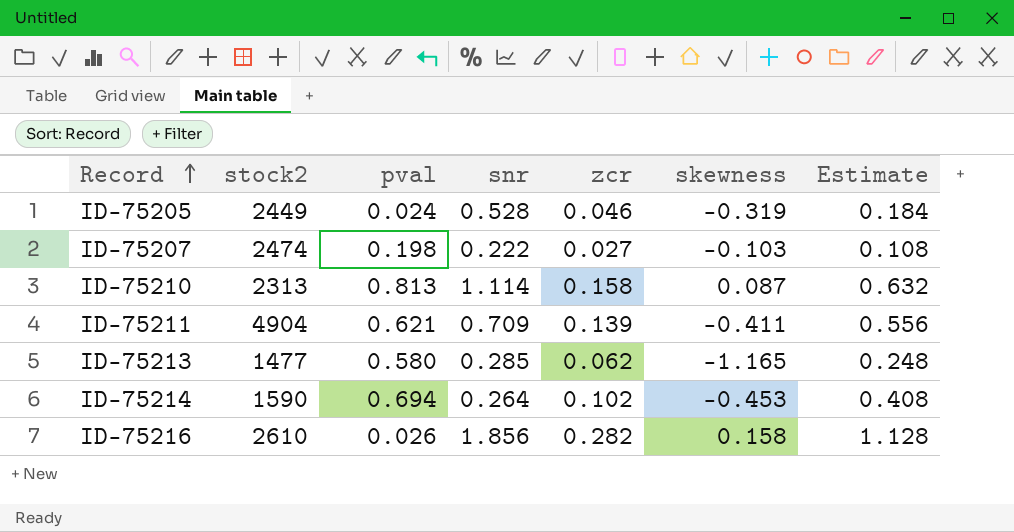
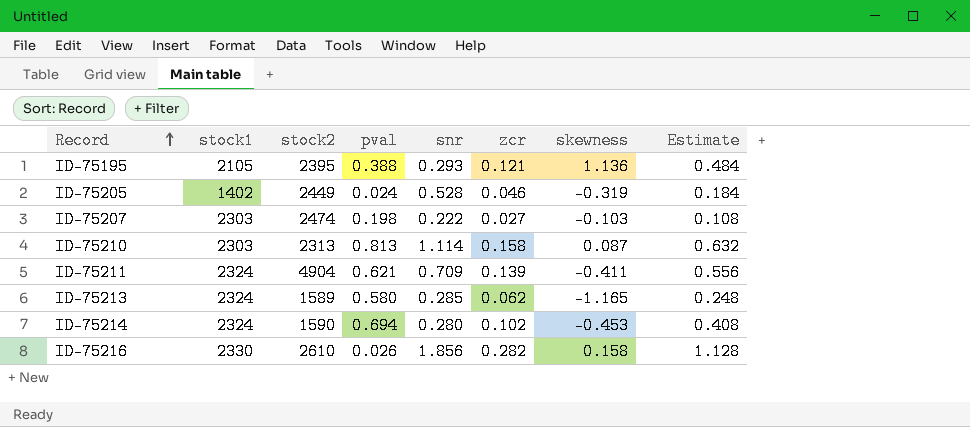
column stock1 | position: none -> 2
row ID-75195: none -> 2105 | 2395 | 0.388 | 0.293 | 0.121 | 1.136 | 0.484
ID-75213 | stock2: 1477 -> 1589
ID-75214 | snr: 0.264 -> 0.280

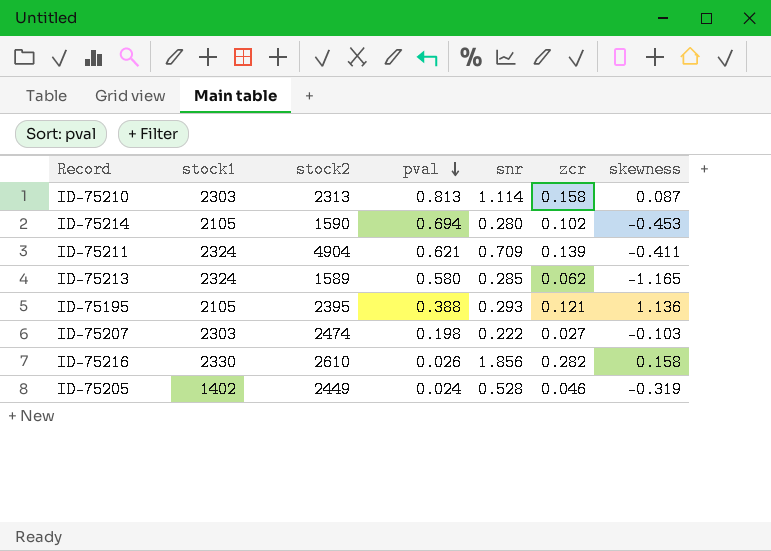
row order: Record ascending -> pval descending
column Estimate | formula: [zcr] * 4 -> none
ID-75214 | stock1: 2324 -> 2105

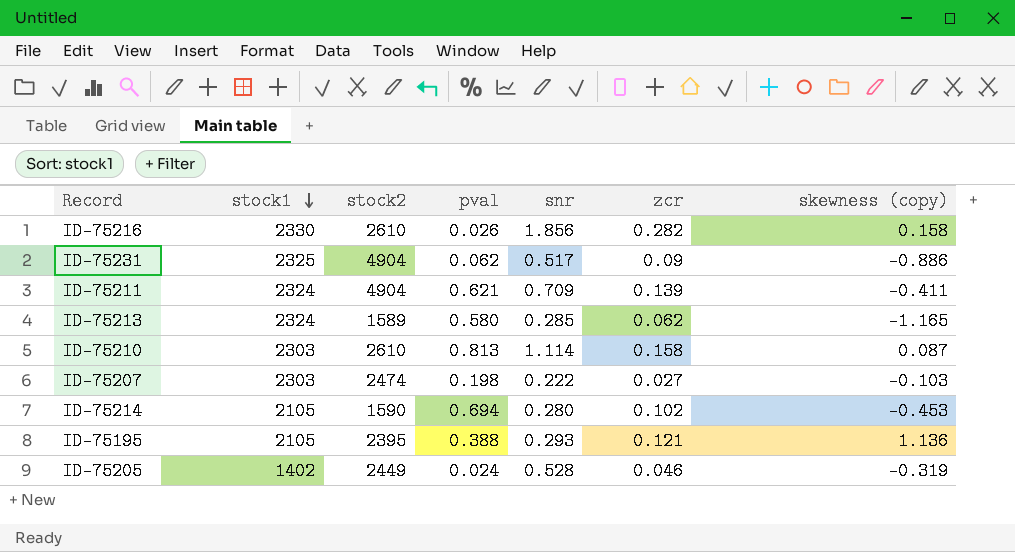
row order: pval descending -> stock1 descending
column name: skewness -> skewness (copy)
row ID-75231: none -> 2325 | 4904 | 0.062 | 0.517 | 0.09 | -0.886
ID-75210 | stock2: 2313 -> 2610

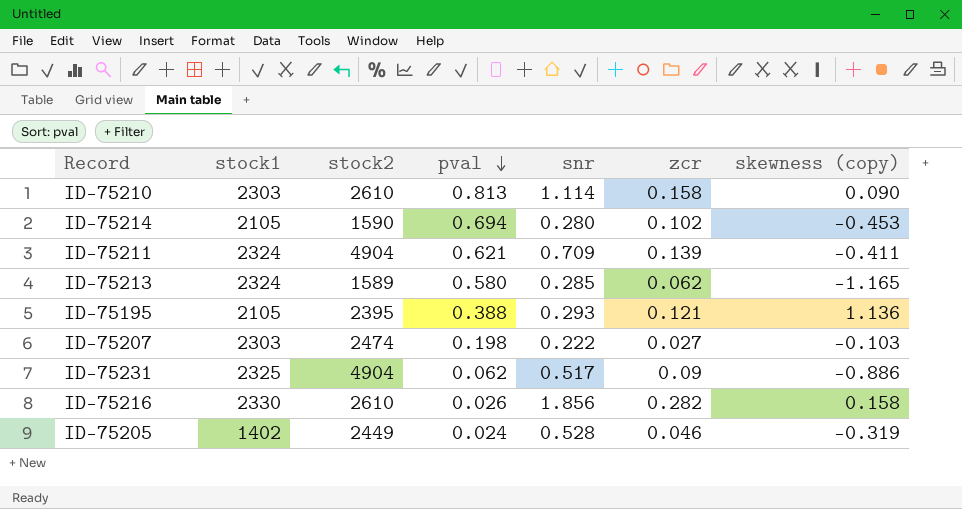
row order: stock1 descending -> pval descending
ID-75210 | skewness (copy): 0.087 -> 0.090

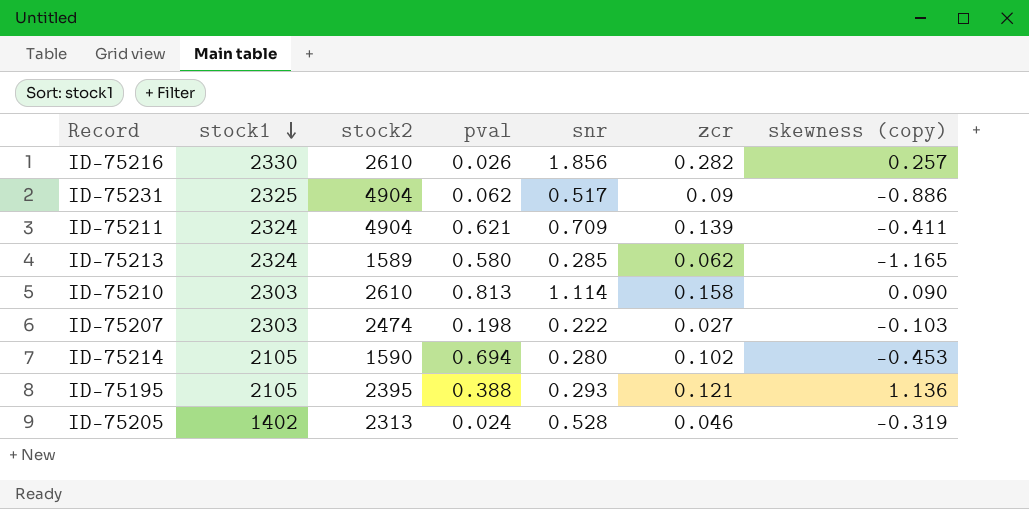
row order: pval descending -> stock1 descending
ID-75216 | skewness (copy): 0.158 -> 0.257
ID-75205 | stock2: 2449 -> 2313

